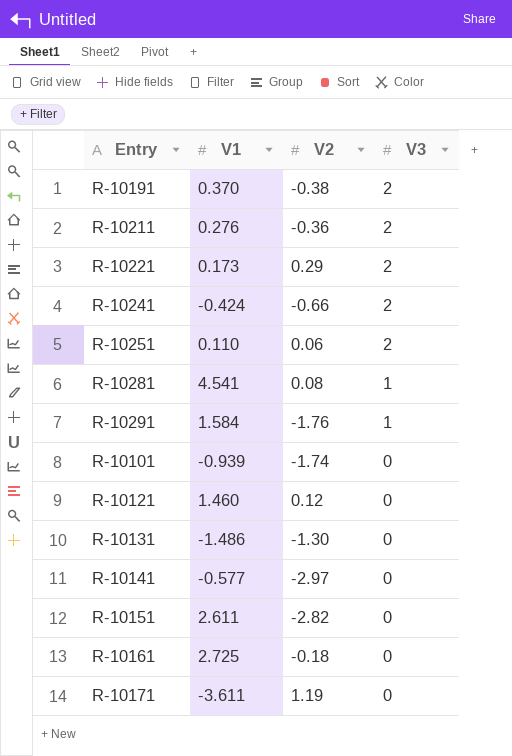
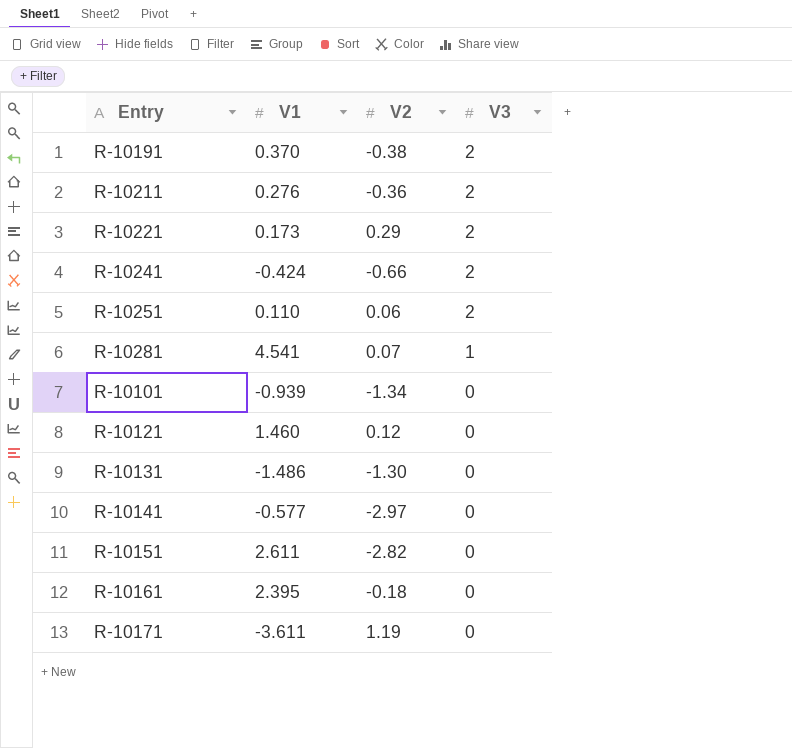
row R-10291: 1.584 | -1.76 | 1 -> none
R-10281 | V2: 0.08 -> 0.07
R-10101 | V2: -1.74 -> -1.34
R-10161 | V1: 2.725 -> 2.395

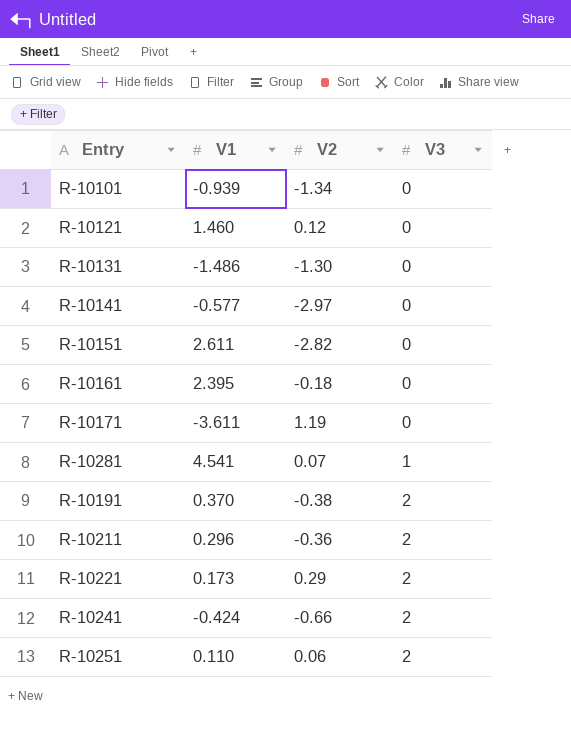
row order: V3 descending -> V3 ascending
R-10211 | V1: 0.276 -> 0.296

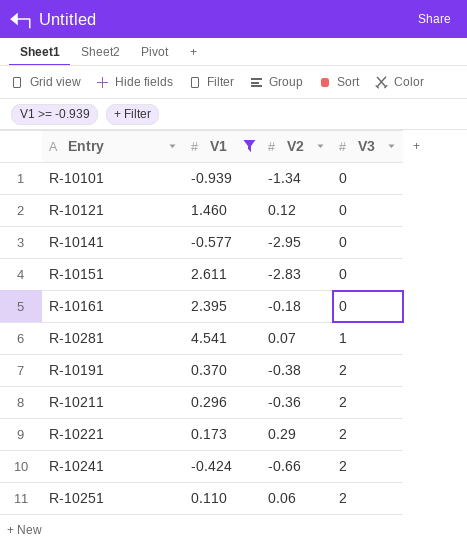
filter: none -> V1 >= -0.939
R-10141 | V2: -2.97 -> -2.95
R-10151 | V2: -2.82 -> -2.83

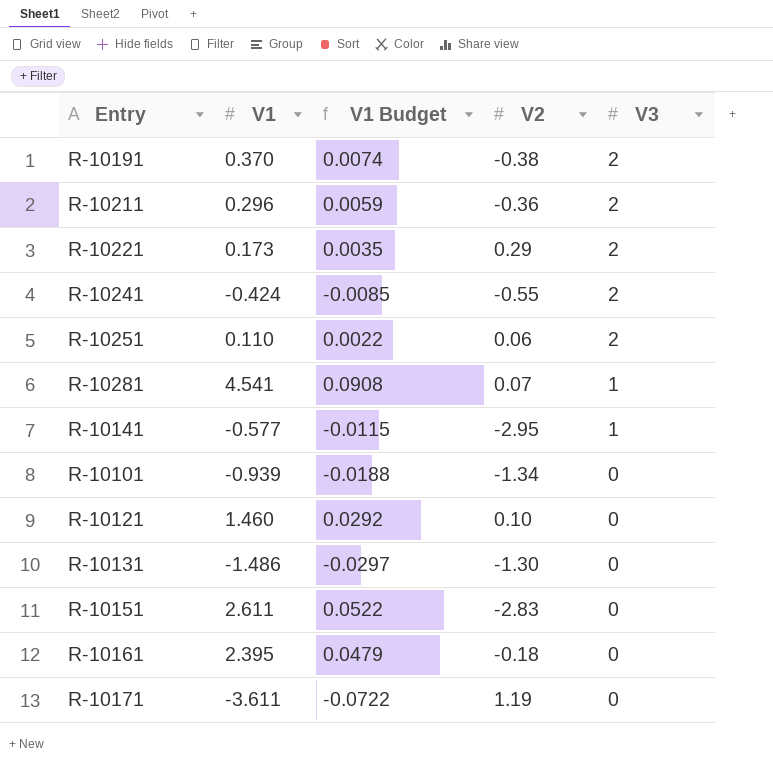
filter: V1 >= -0.939 -> none
row order: V3 ascending -> V3 descending
column V1 Budget | formula: none -> [V1] * 0.02
R-10241 | V2: -0.66 -> -0.55
R-10141 | V3: 0 -> 1
R-10121 | V2: 0.12 -> 0.10

